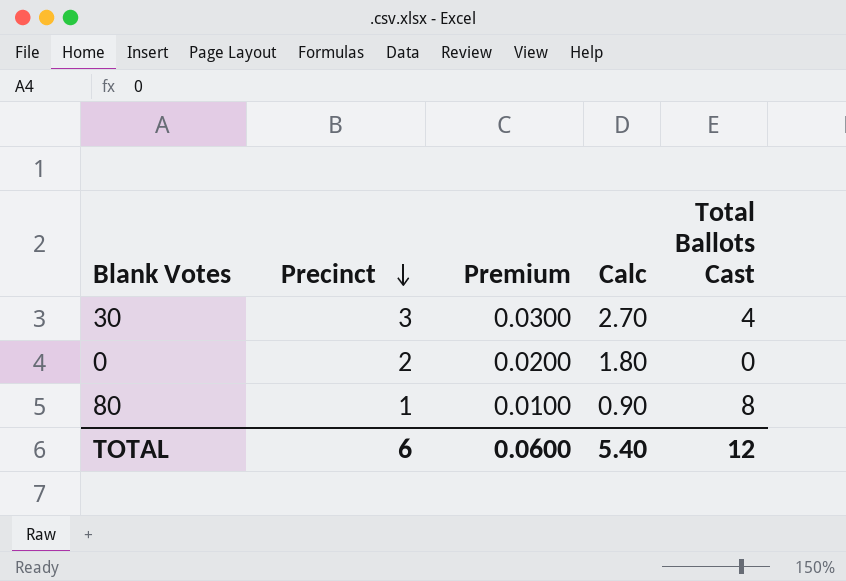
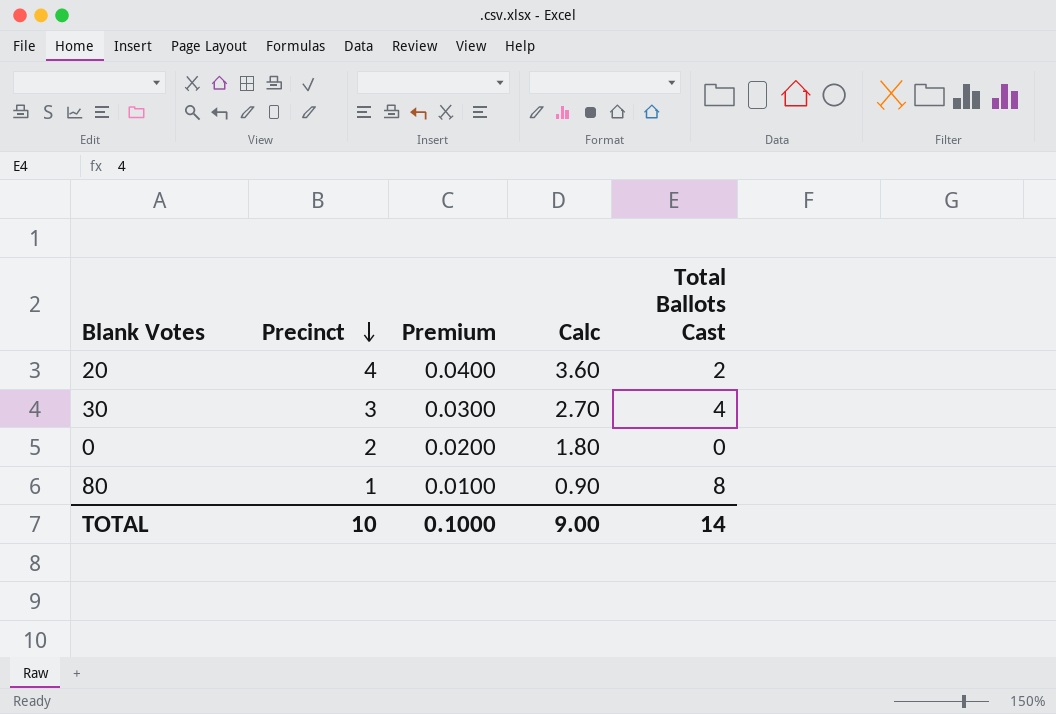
row 20: none -> 4 | 0.0400 | 3.60 | 2
TOTAL | Precinct: 6 -> 10
TOTAL | Premium: 0.0600 -> 0.1000
TOTAL | Calc: 5.40 -> 9.00
TOTAL | Total Ballots Cast: 12 -> 14

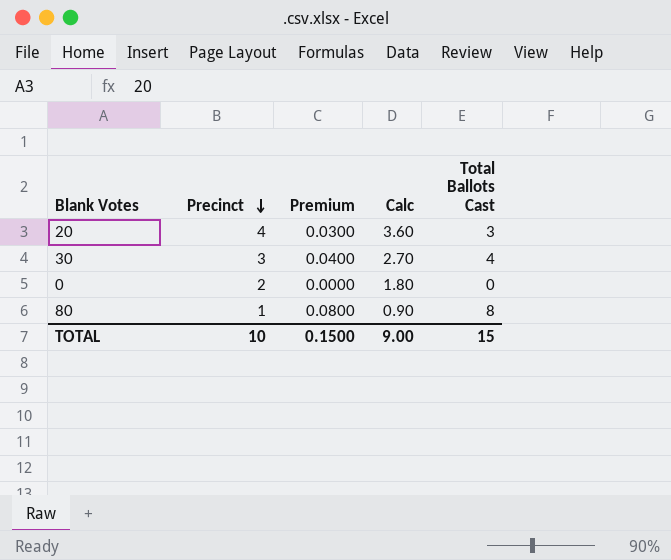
column Premium | formula: [Precinct] * 0.01 -> [Total Ballots Cast] * 0.01
20 | Total Ballots Cast: 2 -> 3
TOTAL | Premium: 0.1000 -> 0.1500
TOTAL | Total Ballots Cast: 14 -> 15

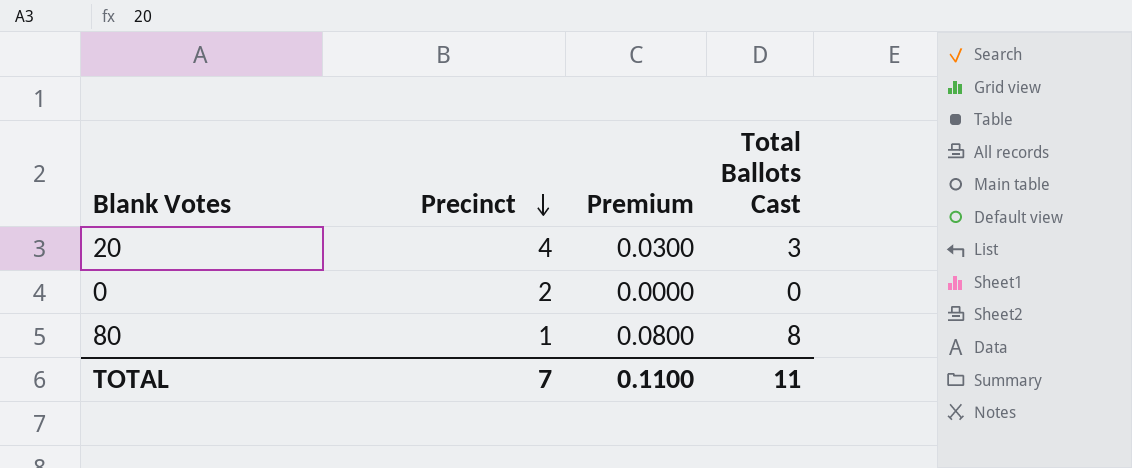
column Calc | formula: [Precinct] * 0.9 -> none
row 30: 3 | 0.0400 | 2.70 | 4 -> none
TOTAL | Precinct: 10 -> 7
TOTAL | Premium: 0.1500 -> 0.1100
TOTAL | Total Ballots Cast: 15 -> 11

